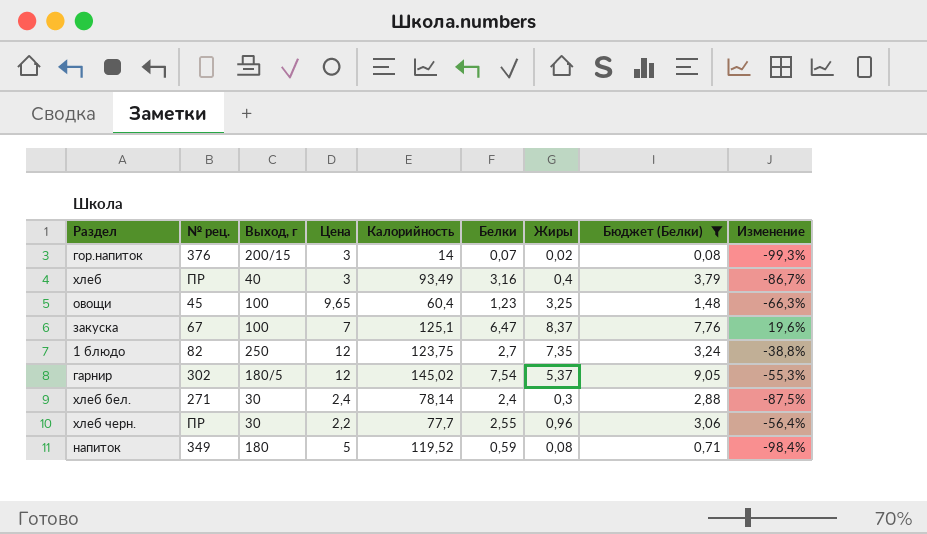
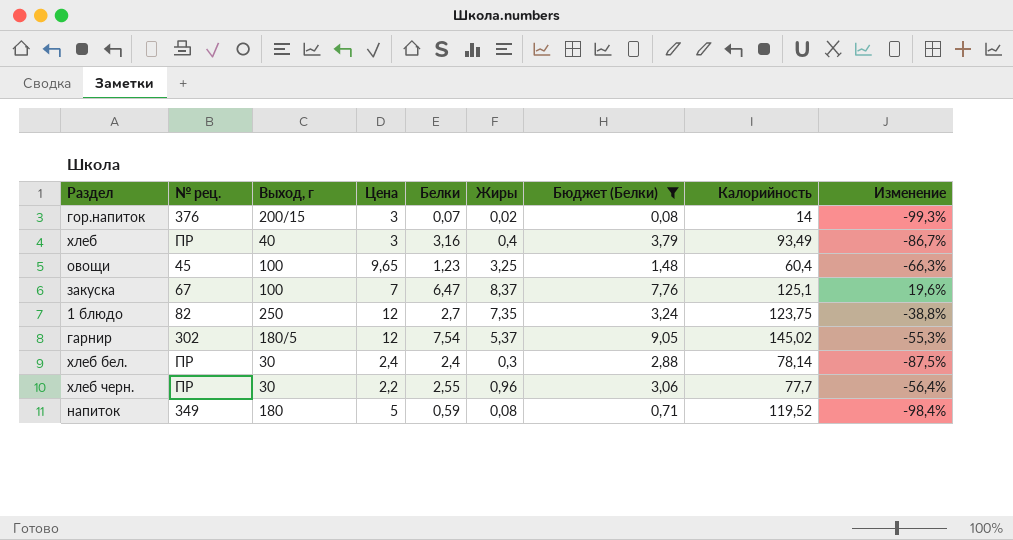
column Калорийность | position: 5 -> 8
хлеб бел. | № рец.: 271 -> ПР

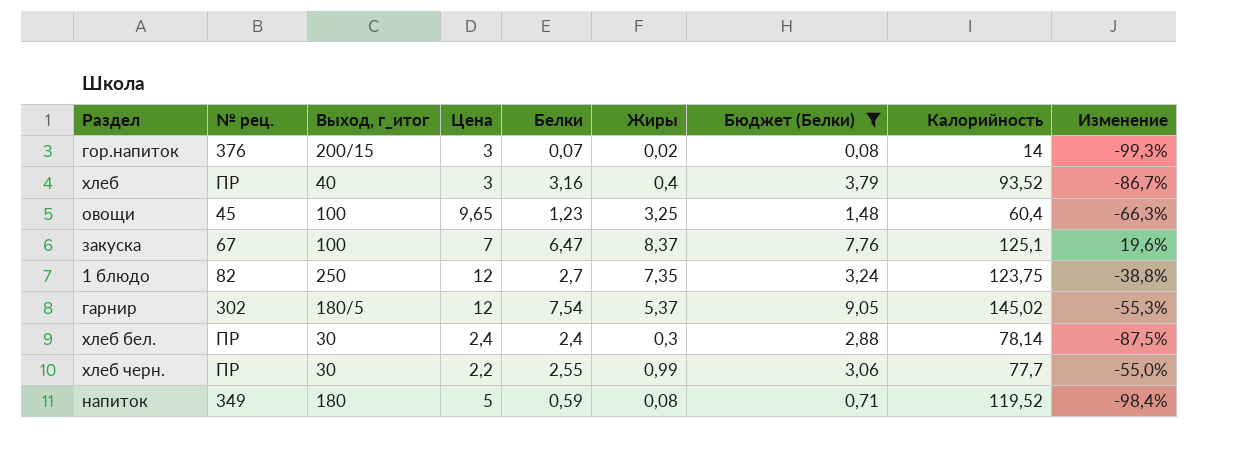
column name: Выход, г -> Выход, г_итог
хлеб | Калорийность: 93,49 -> 93,52
хлеб черн. | Жиры: 0,96 -> 0,99
хлеб черн. | Изменение: -56,4% -> -55,0%

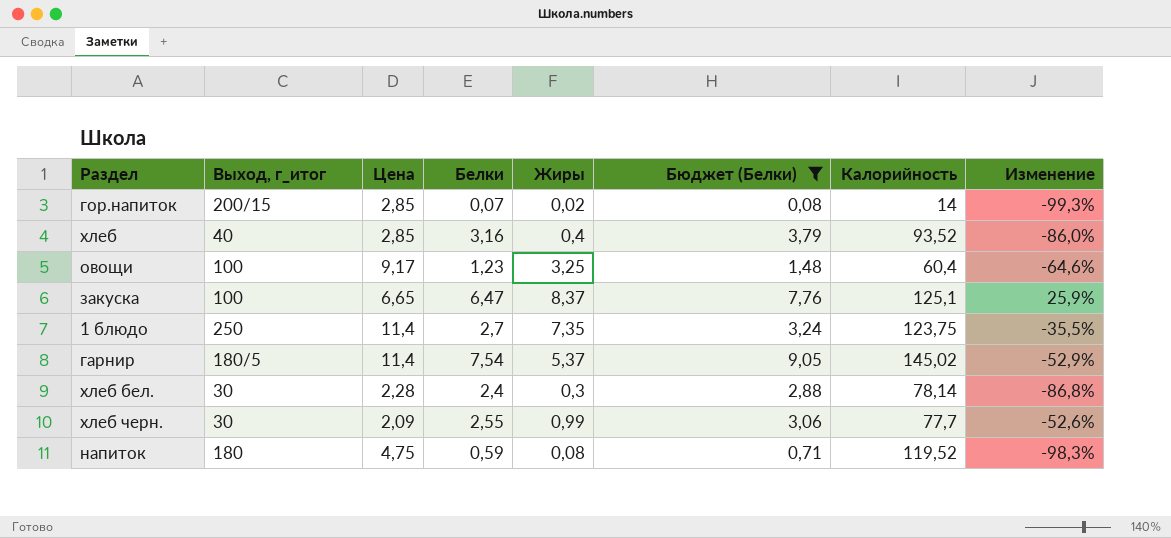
column № рец. | position: 2 -> none
гор.напиток | Цена: 3 -> 2,85
хлеб | Цена: 3 -> 2,85
хлеб | Изменение: -86,7% -> -86,0%
овощи | Цена: 9,65 -> 9,17
овощи | Изменение: -66,3% -> -64,6%
закуска | Цена: 7 -> 6,65
закуска | Изменение: 19,6% -> 25,9%
1 блюдо | Цена: 12 -> 11,4
1 блюдо | Изменение: -38,8% -> -35,5%
гарнир | Цена: 12 -> 11,4
гарнир | Изменение: -55,3% -> -52,9%
хлеб бел. | Цена: 2,4 -> 2,28
хлеб бел. | Изменение: -87,5% -> -86,8%
хлеб черн. | Цена: 2,2 -> 2,09
хлеб черн. | Изменение: -55,0% -> -52,6%
напиток | Цена: 5 -> 4,75
напиток | Изменение: -98,4% -> -98,3%

